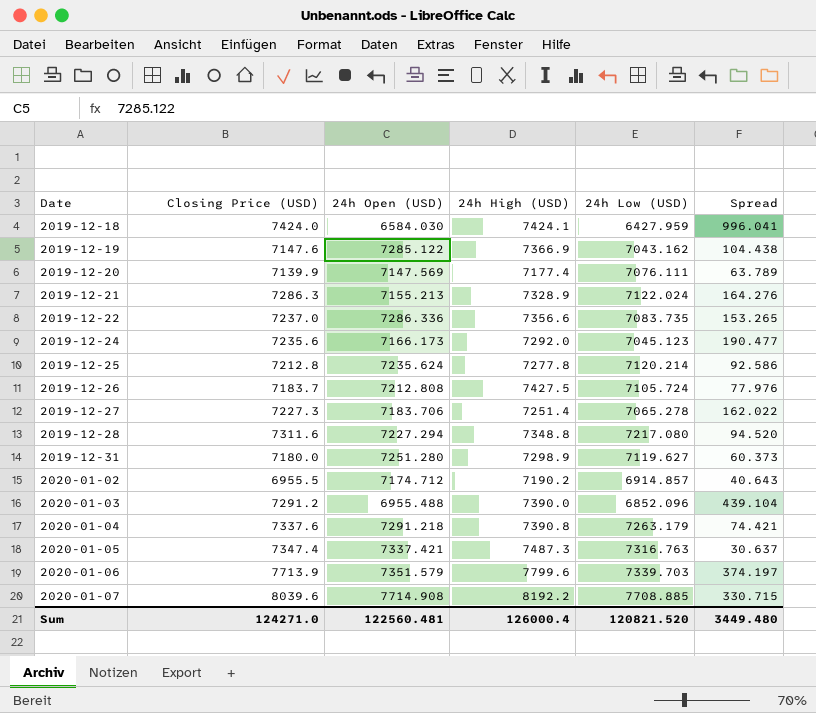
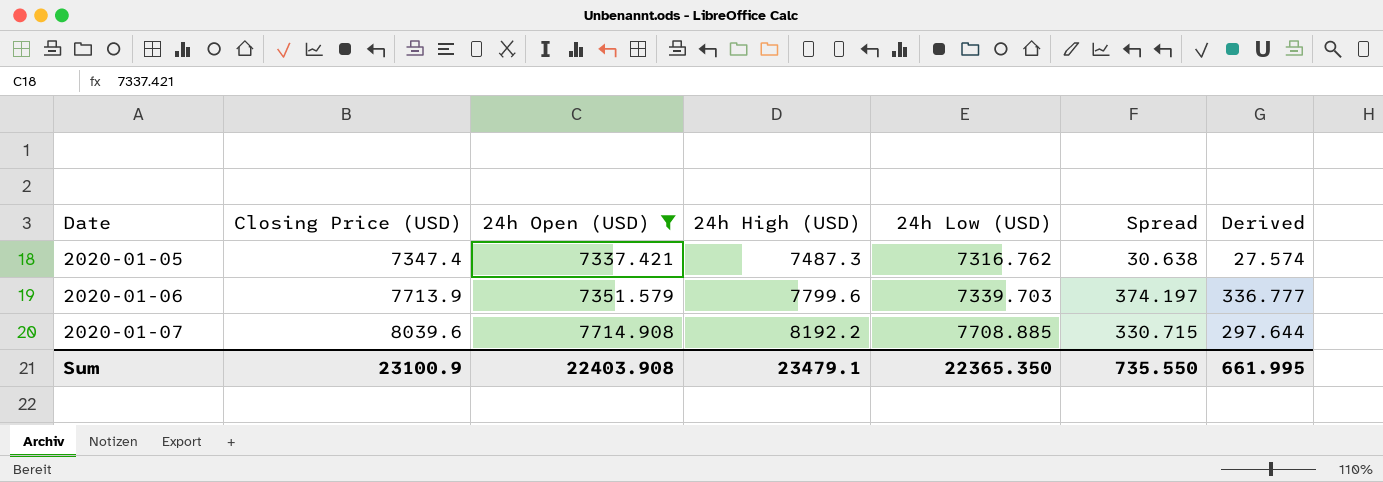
filter: none -> 24h Open (USD) >= 7337.421
column Derived | formula: none -> [Spread] * 0.9
2020-01-05 | 24h Low (USD): 7316.763 -> 7316.762
2020-01-05 | Spread: 30.637 -> 30.638
Sum | Closing Price (USD): 124271.0 -> 23100.9
Sum | 24h Open (USD): 122560.481 -> 22403.908
Sum | 24h High (USD): 126000.4 -> 23479.1
Sum | 24h Low (USD): 120821.520 -> 22365.350
Sum | Spread: 3449.480 -> 735.550

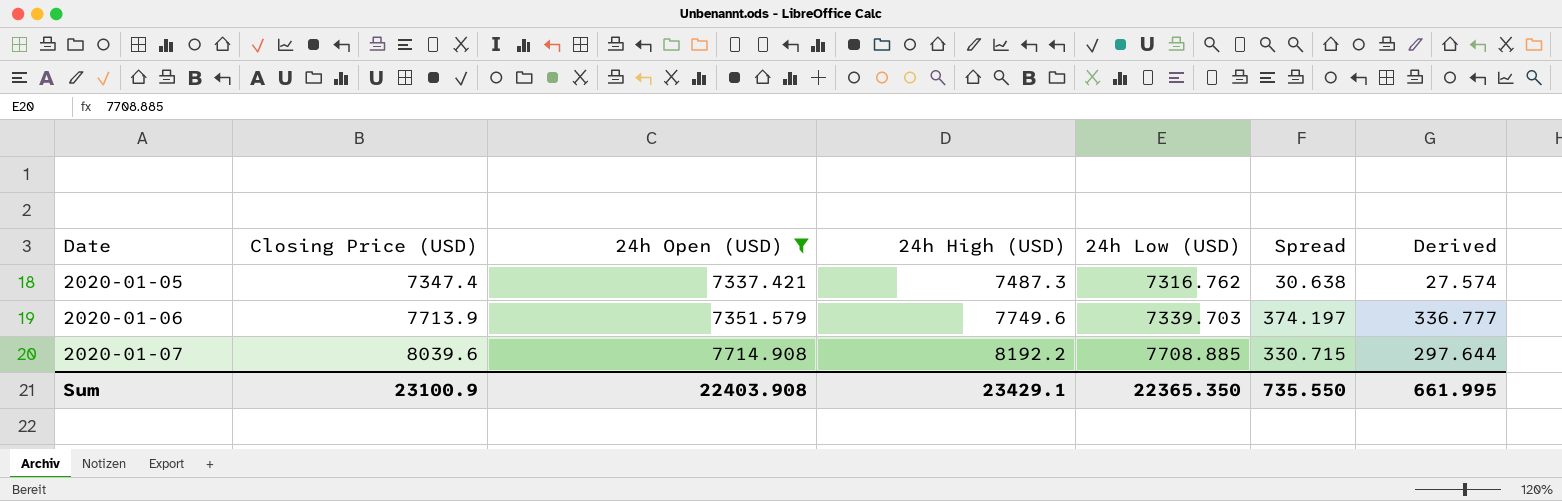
2020-01-06 | 24h High (USD): 7799.6 -> 7749.6
Sum | 24h High (USD): 23479.1 -> 23429.1

